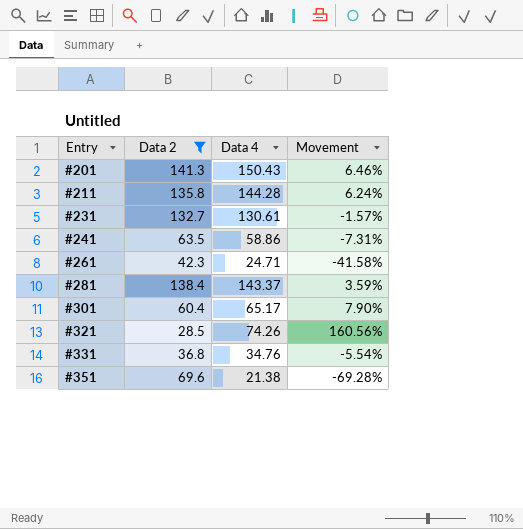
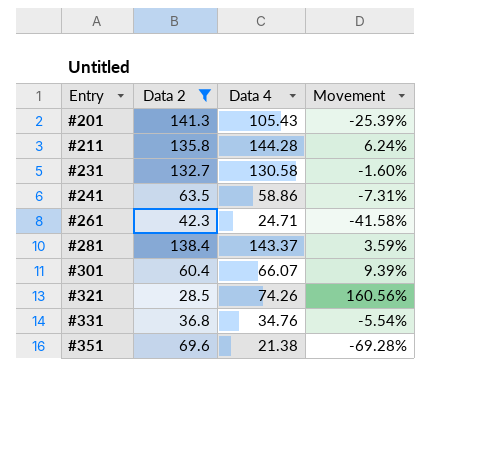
#201 | Data 4: 150.43 -> 105.43
#201 | Movement: 6.46% -> -25.39%
#231 | Data 4: 130.61 -> 130.58
#231 | Movement: -1.57% -> -1.60%
#301 | Data 4: 65.17 -> 66.07
#301 | Movement: 7.90% -> 9.39%

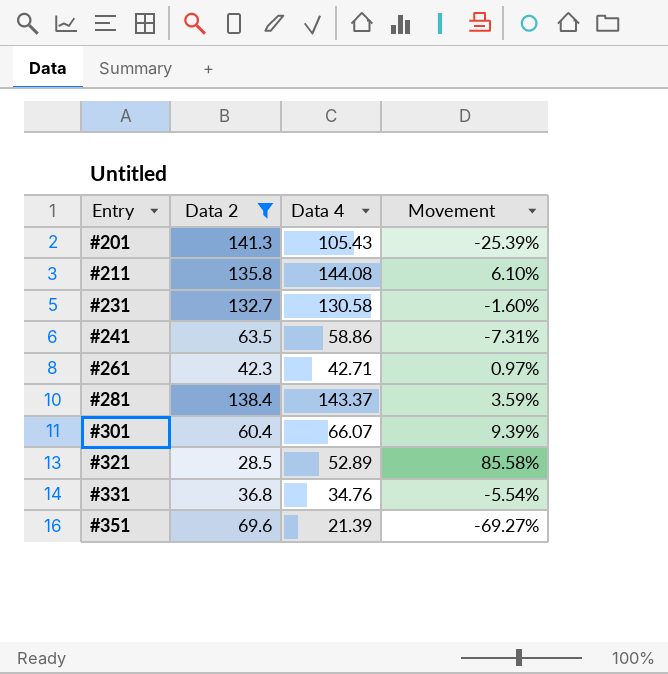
#211 | Data 4: 144.28 -> 144.08
#211 | Movement: 6.24% -> 6.10%
#261 | Data 4: 24.71 -> 42.71
#261 | Movement: -41.58% -> 0.97%
#321 | Data 4: 74.26 -> 52.89
#321 | Movement: 160.56% -> 85.58%
#351 | Data 4: 21.38 -> 21.39
#351 | Movement: -69.28% -> -69.27%

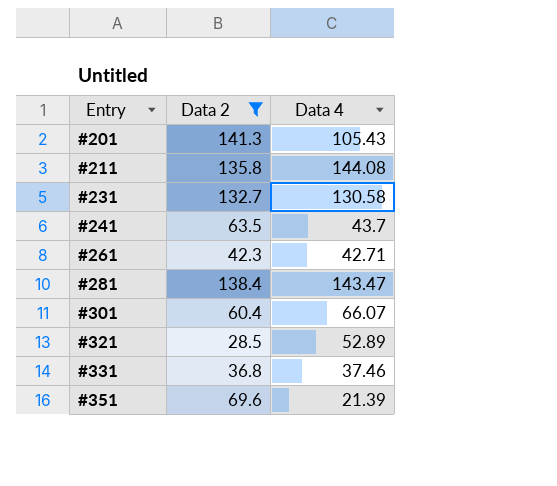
column Movement | formula: ([Data 4] - [Data 2]) / [Data 2] -> none
#241 | Data 4: 58.86 -> 43.7
#281 | Data 4: 143.37 -> 143.47
#331 | Data 4: 34.76 -> 37.46

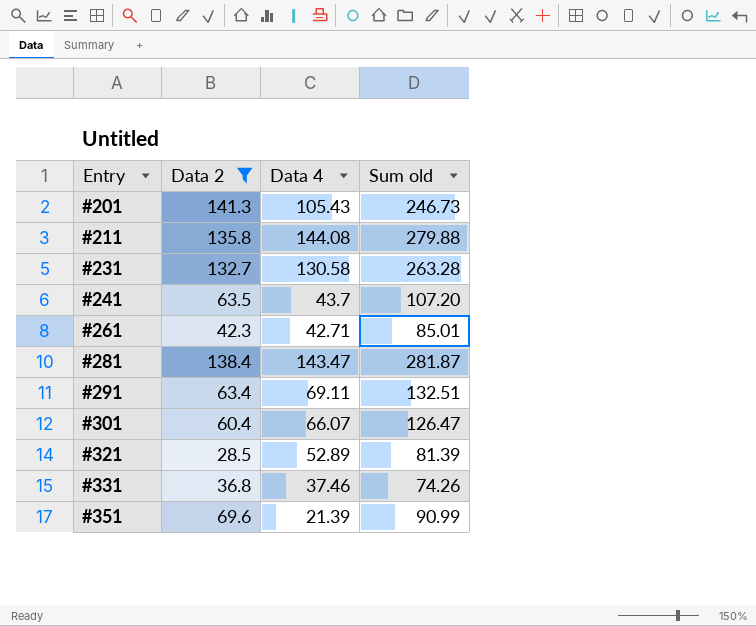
column Sum old | formula: none -> [Data 2] + [Data 4]
row #291: none -> 63.4 | 69.11 | 132.51

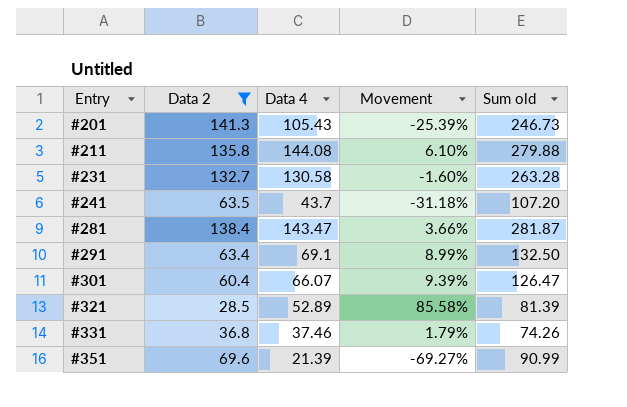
column Movement | formula: none -> ([Data 4] - [Data 2]) / [Data 2]
row #261: 42.3 | 42.71 | 85.01 -> none
#291 | Data 4: 69.11 -> 69.1
#291 | Sum old: 132.51 -> 132.50

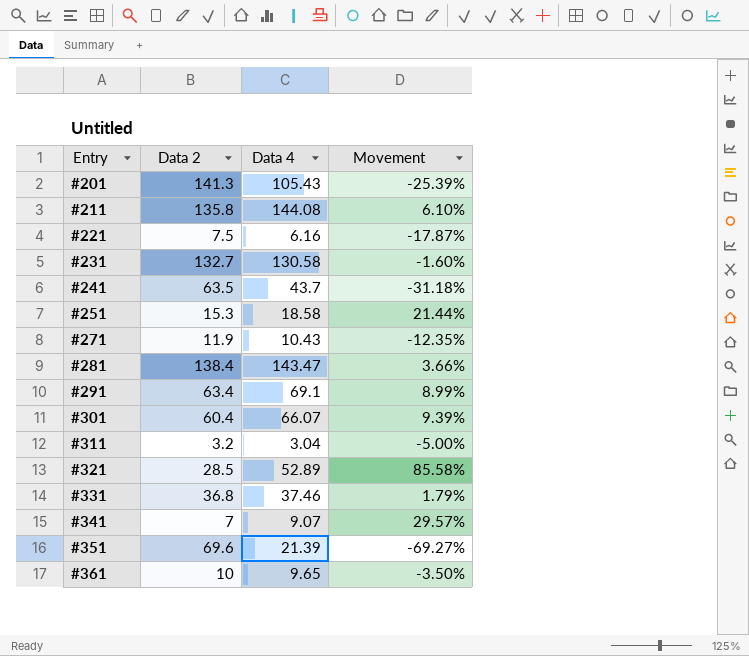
filter: Data 2 >= 28.5 -> none
column Sum old | formula: [Data 2] + [Data 4] -> none

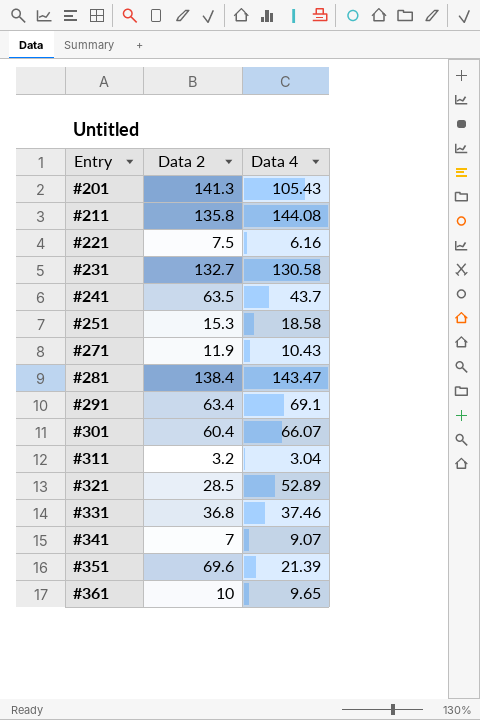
column Movement | formula: ([Data 4] - [Data 2]) / [Data 2] -> none

